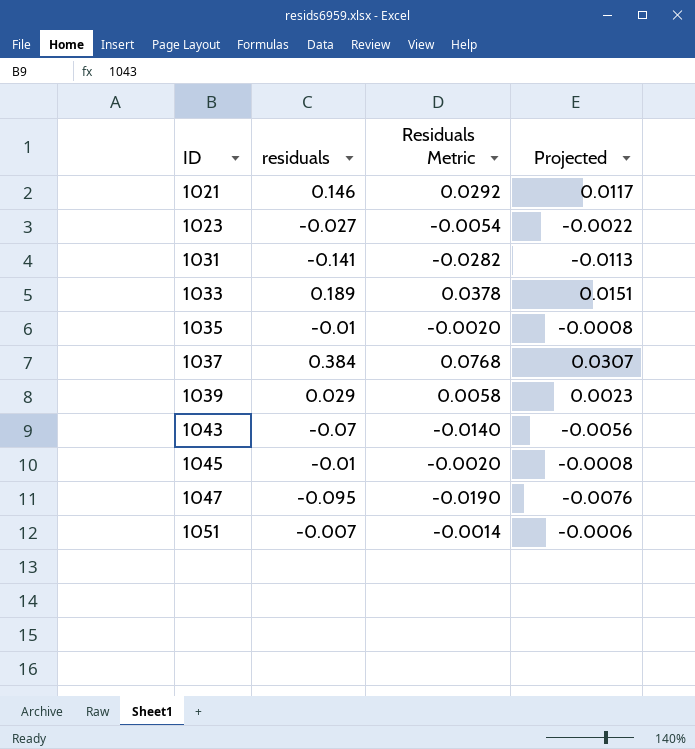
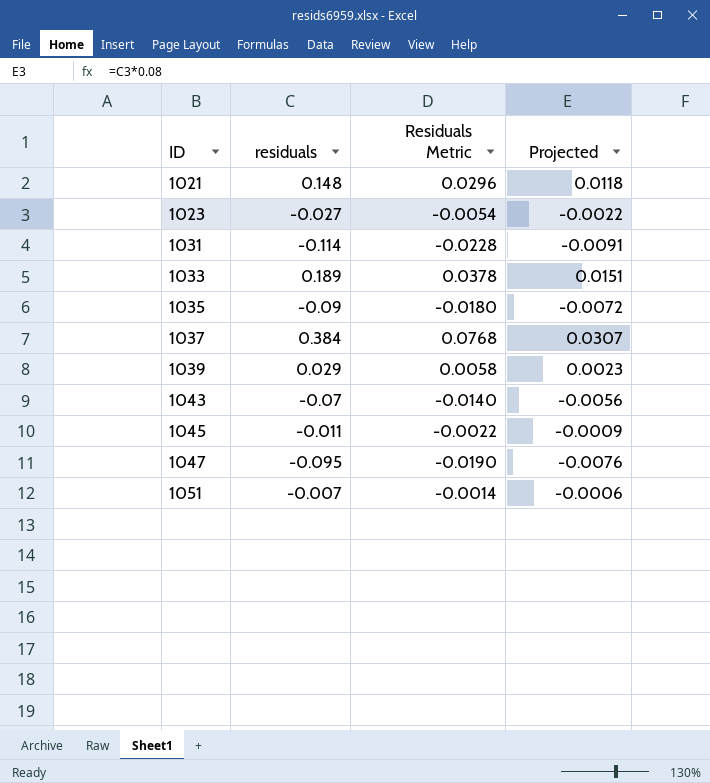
1021 | residuals: 0.146 -> 0.148
1021 | Residuals Metric: 0.0292 -> 0.0296
1021 | Projected: 0.0117 -> 0.0118
1031 | residuals: -0.141 -> -0.114
1031 | Residuals Metric: -0.0282 -> -0.0228
1031 | Projected: -0.0113 -> -0.0091
1035 | residuals: -0.01 -> -0.09
1035 | Residuals Metric: -0.0020 -> -0.0180
1035 | Projected: -0.0008 -> -0.0072
1045 | residuals: -0.01 -> -0.011
1045 | Residuals Metric: -0.0020 -> -0.0022
1045 | Projected: -0.0008 -> -0.0009

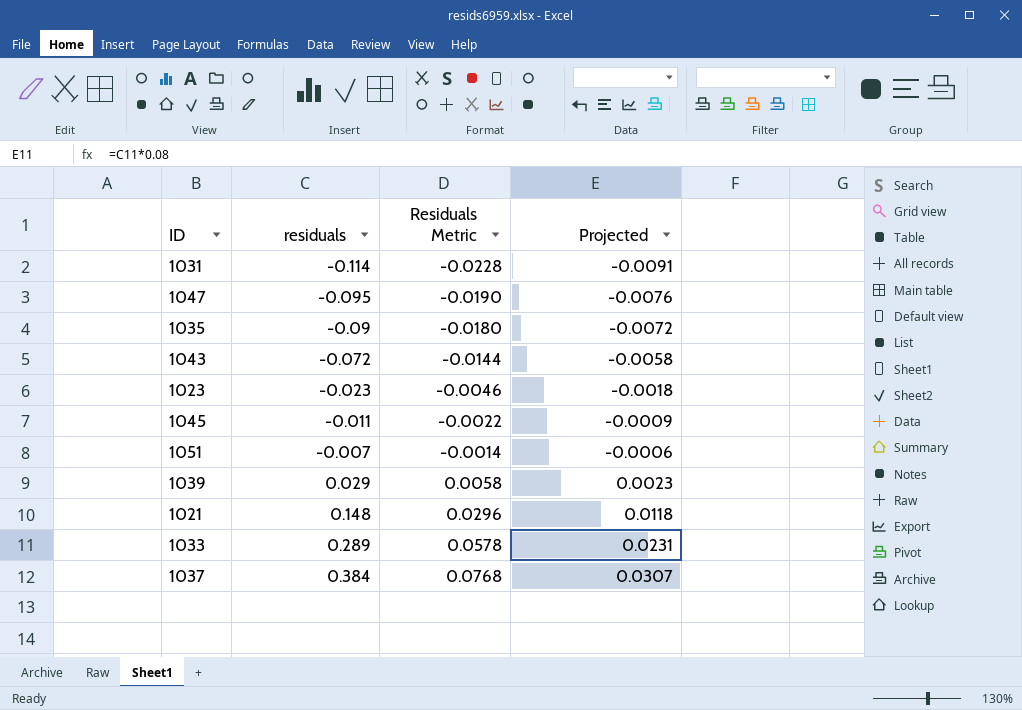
row order: ID ascending -> residuals ascending
1043 | residuals: -0.07 -> -0.072
1043 | Residuals Metric: -0.0140 -> -0.0144
1043 | Projected: -0.0056 -> -0.0058
1023 | residuals: -0.027 -> -0.023
1023 | Residuals Metric: -0.0054 -> -0.0046
1023 | Projected: -0.0022 -> -0.0018
1033 | residuals: 0.189 -> 0.289
1033 | Residuals Metric: 0.0378 -> 0.0578
1033 | Projected: 0.0151 -> 0.0231

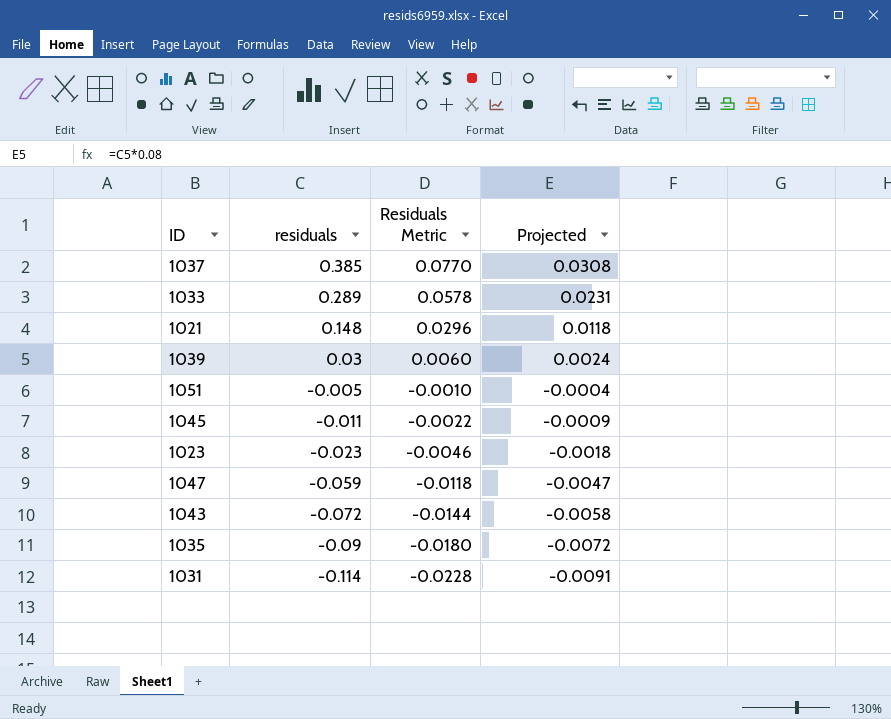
row order: residuals ascending -> residuals descending
1037 | residuals: 0.384 -> 0.385
1037 | Residuals Metric: 0.0768 -> 0.0770
1037 | Projected: 0.0307 -> 0.0308
1039 | residuals: 0.029 -> 0.03
1039 | Residuals Metric: 0.0058 -> 0.0060
1039 | Projected: 0.0023 -> 0.0024
1051 | residuals: -0.007 -> -0.005
1051 | Residuals Metric: -0.0014 -> -0.0010
1051 | Projected: -0.0006 -> -0.0004
1047 | residuals: -0.095 -> -0.059
1047 | Residuals Metric: -0.0190 -> -0.0118
1047 | Projected: -0.0076 -> -0.0047

